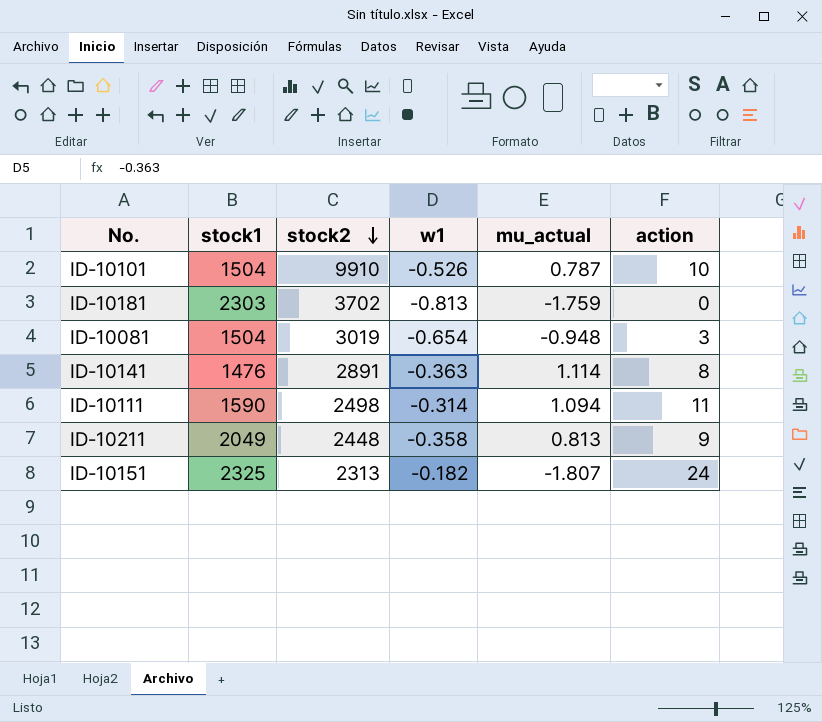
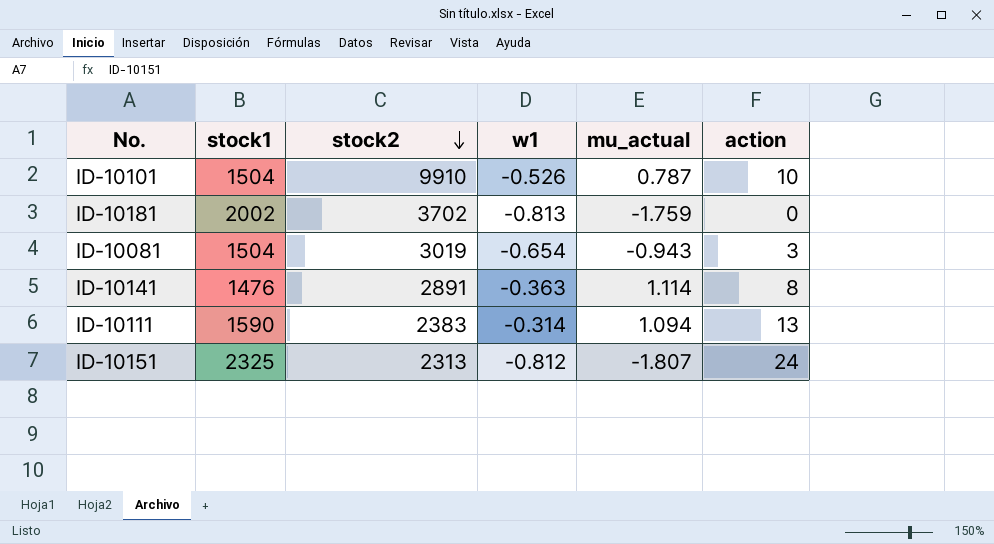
row ID-10211: 2049 | 2448 | -0.358 | 0.813 | 9 -> none
ID-10181 | stock1: 2303 -> 2002
ID-10081 | mu_actual: -0.948 -> -0.943
ID-10111 | stock2: 2498 -> 2383
ID-10111 | action: 11 -> 13
ID-10151 | w1: -0.182 -> -0.812

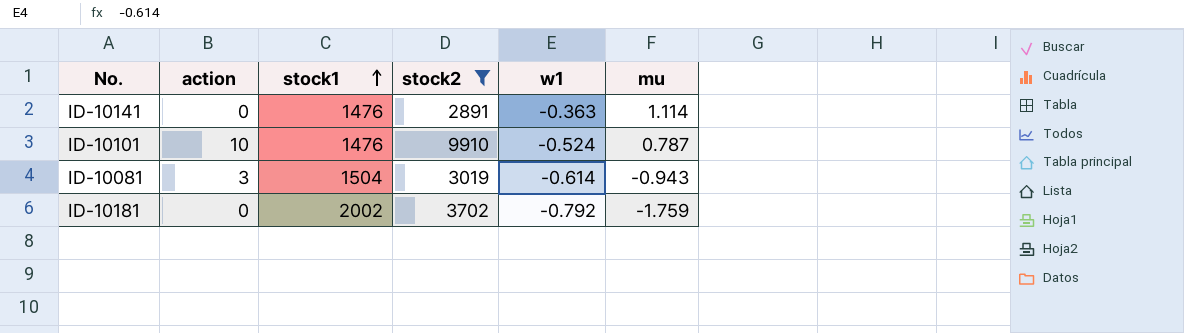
filter: none -> stock2 >= 2891
row order: stock2 descending -> stock1 ascending
column action | position: 6 -> 2
column name: mu_actual -> mu
ID-10141 | action: 8 -> 0
ID-10101 | stock1: 1504 -> 1476
ID-10101 | w1: -0.526 -> -0.524
ID-10081 | w1: -0.654 -> -0.614
ID-10181 | w1: -0.813 -> -0.792

